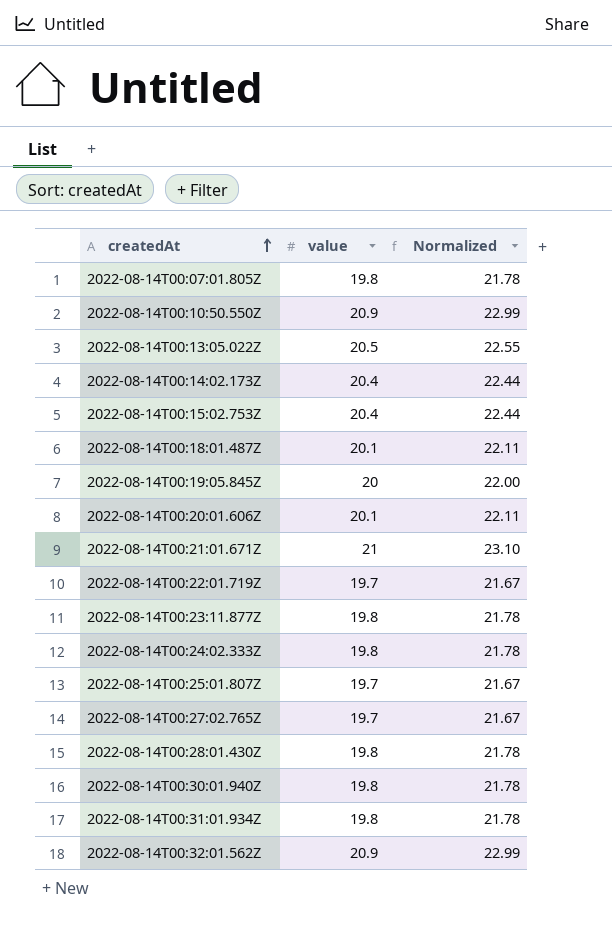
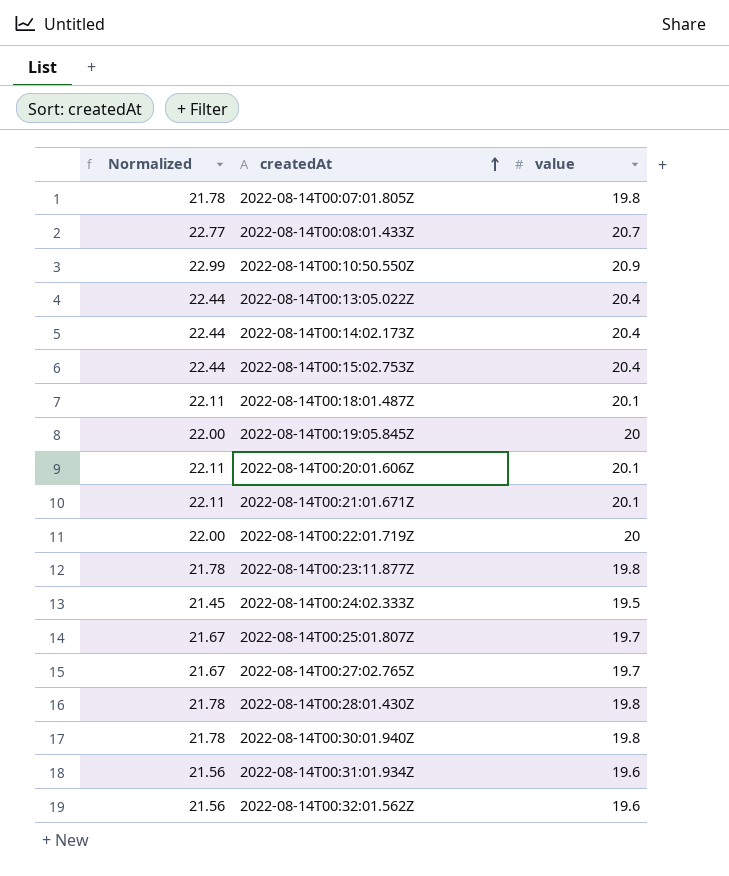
column Normalized | position: 3 -> 1
row 2022-08-14T00:08:01.433Z: none -> 22.77 | 20.7
2022-08-14T00:13:05.022Z | Normalized: 22.55 -> 22.44
2022-08-14T00:13:05.022Z | value: 20.5 -> 20.4
2022-08-14T00:21:01.671Z | Normalized: 23.10 -> 22.11
2022-08-14T00:21:01.671Z | value: 21 -> 20.1
2022-08-14T00:22:01.719Z | Normalized: 21.67 -> 22.00
2022-08-14T00:22:01.719Z | value: 19.7 -> 20
2022-08-14T00:24:02.333Z | Normalized: 21.78 -> 21.45
2022-08-14T00:24:02.333Z | value: 19.8 -> 19.5
2022-08-14T00:31:01.934Z | Normalized: 21.78 -> 21.56
2022-08-14T00:31:01.934Z | value: 19.8 -> 19.6
2022-08-14T00:32:01.562Z | Normalized: 22.99 -> 21.56
2022-08-14T00:32:01.562Z | value: 20.9 -> 19.6

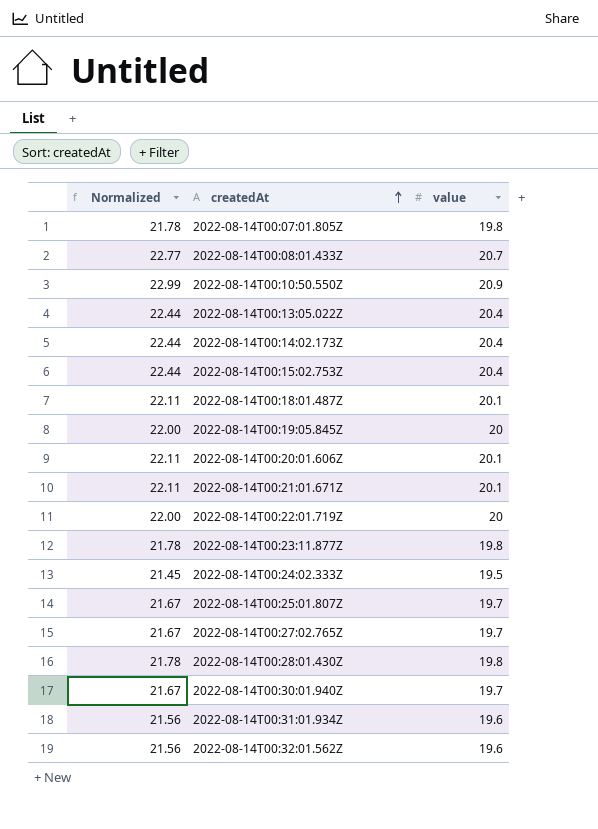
2022-08-14T00:30:01.940Z | Normalized: 21.78 -> 21.67
2022-08-14T00:30:01.940Z | value: 19.8 -> 19.7

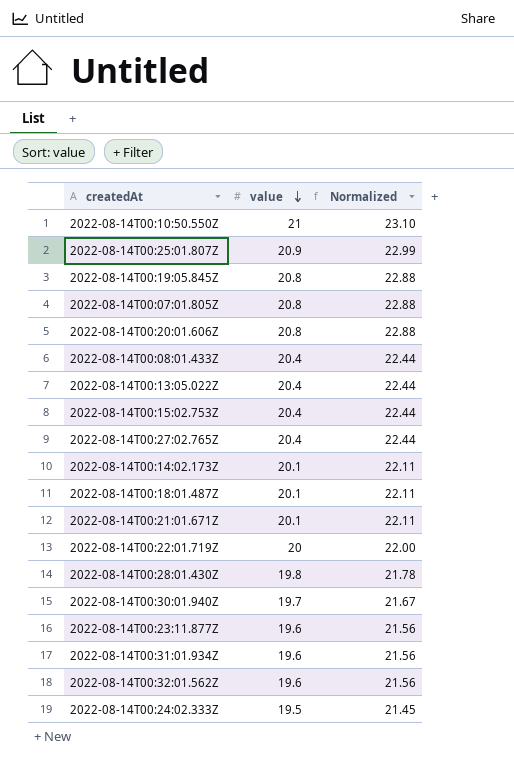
row order: createdAt ascending -> value descending
column Normalized | position: 1 -> 3
2022-08-14T00:10:50.550Z | value: 20.9 -> 21
2022-08-14T00:10:50.550Z | Normalized: 22.99 -> 23.10
2022-08-14T00:25:01.807Z | value: 19.7 -> 20.9
2022-08-14T00:25:01.807Z | Normalized: 21.67 -> 22.99
2022-08-14T00:19:05.845Z | value: 20 -> 20.8
2022-08-14T00:19:05.845Z | Normalized: 22.00 -> 22.88
2022-08-14T00:07:01.805Z | value: 19.8 -> 20.8
2022-08-14T00:07:01.805Z | Normalized: 21.78 -> 22.88
2022-08-14T00:20:01.606Z | value: 20.1 -> 20.8
2022-08-14T00:20:01.606Z | Normalized: 22.11 -> 22.88
2022-08-14T00:08:01.433Z | value: 20.7 -> 20.4
2022-08-14T00:08:01.433Z | Normalized: 22.77 -> 22.44
2022-08-14T00:27:02.765Z | value: 19.7 -> 20.4
2022-08-14T00:27:02.765Z | Normalized: 21.67 -> 22.44
2022-08-14T00:14:02.173Z | value: 20.4 -> 20.1
2022-08-14T00:14:02.173Z | Normalized: 22.44 -> 22.11
2022-08-14T00:23:11.877Z | value: 19.8 -> 19.6
2022-08-14T00:23:11.877Z | Normalized: 21.78 -> 21.56

